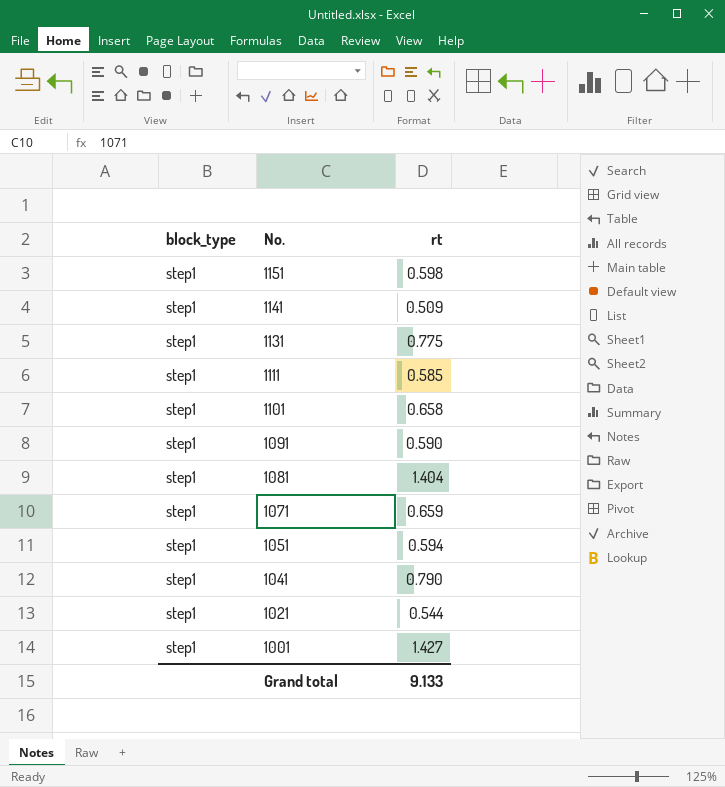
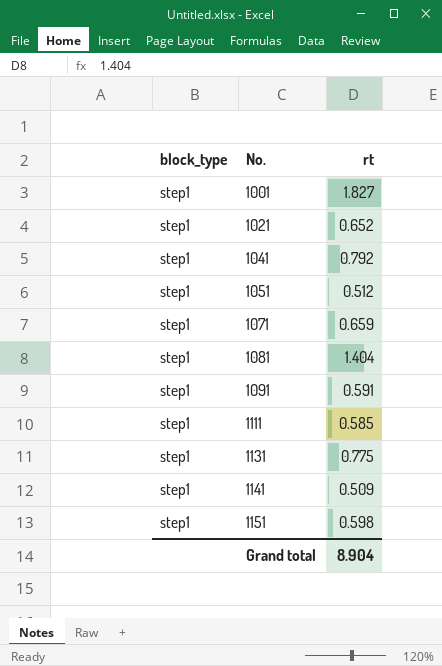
row order: No. descending -> No. ascending
row 1101: step1 | 0.658 -> none
1001 | rt: 1.427 -> 1.827
1021 | rt: 0.544 -> 0.652
1041 | rt: 0.790 -> 0.792
1051 | rt: 0.594 -> 0.512
1091 | rt: 0.590 -> 0.591
Grand total | rt: 9.133 -> 8.904

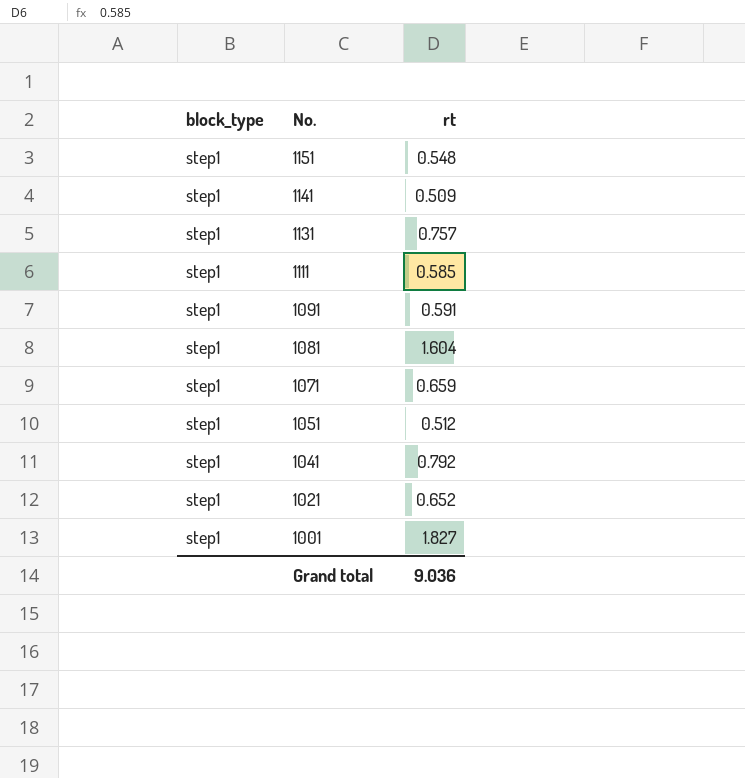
row order: No. ascending -> No. descending
1151 | rt: 0.598 -> 0.548
1131 | rt: 0.775 -> 0.757
1081 | rt: 1.404 -> 1.604
Grand total | rt: 8.904 -> 9.036

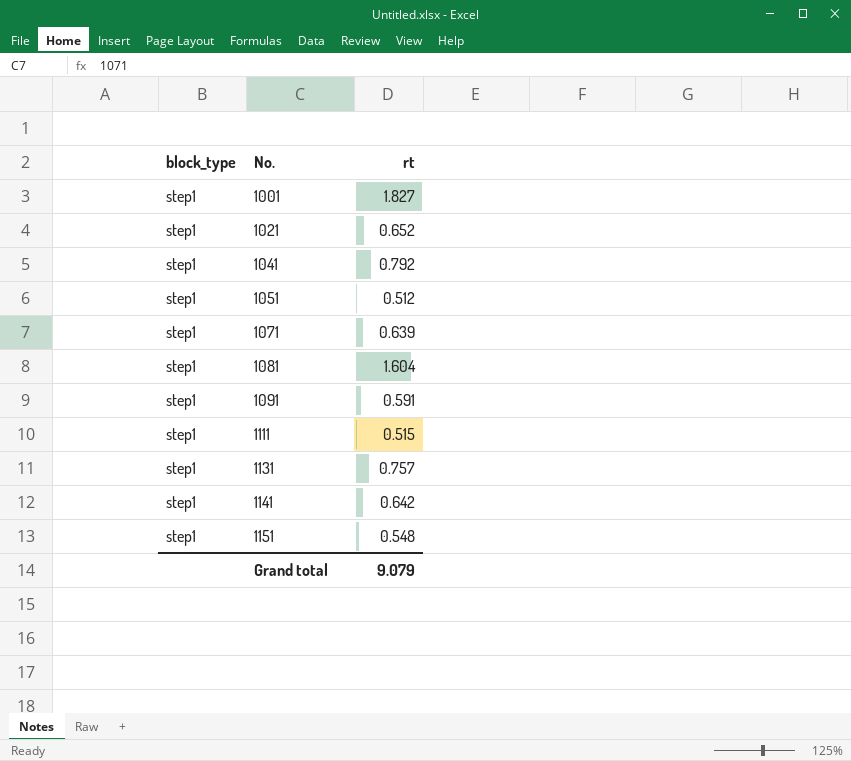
row order: No. descending -> No. ascending
1071 | rt: 0.659 -> 0.639
1111 | rt: 0.585 -> 0.515
1141 | rt: 0.509 -> 0.642
Grand total | rt: 9.036 -> 9.079

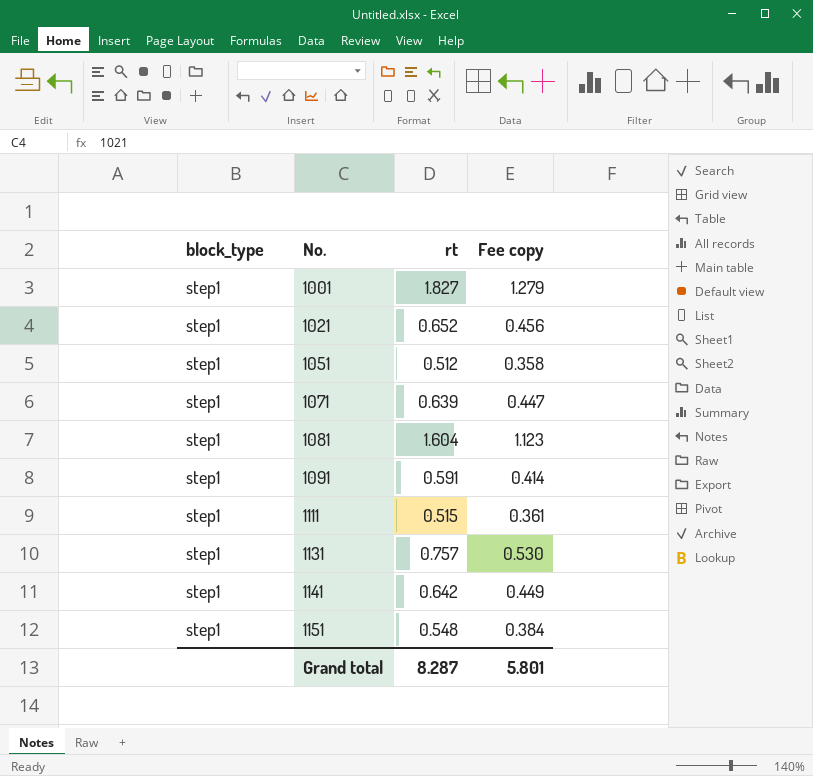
column Fee copy | formula: none -> [rt] * 0.7
row 1041: step1 | 0.792 -> none
Grand total | rt: 9.079 -> 8.287

